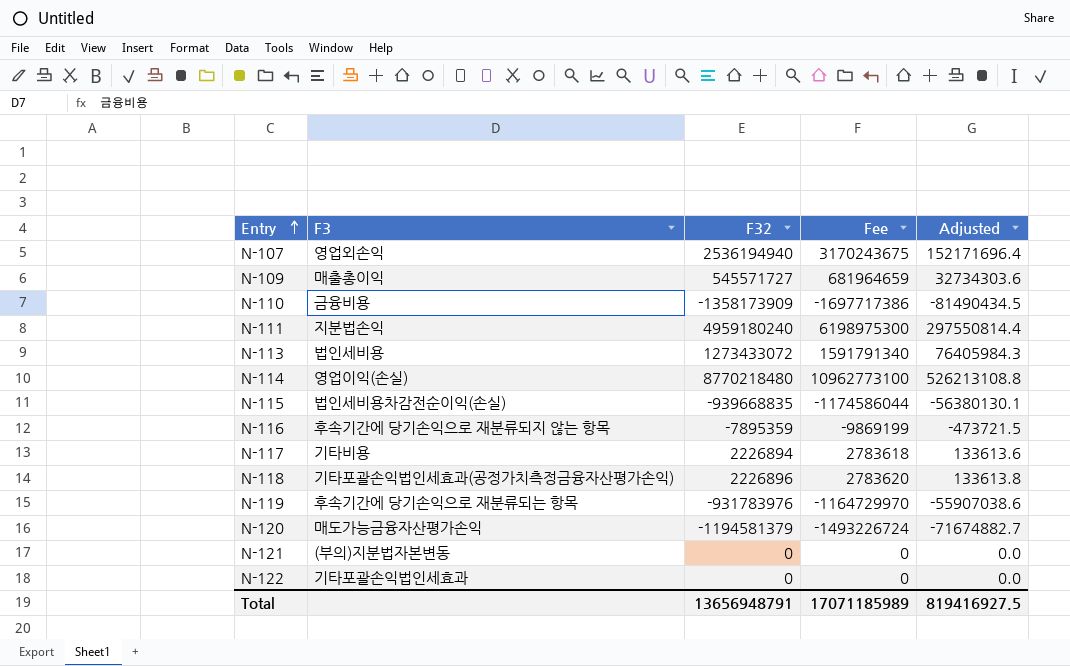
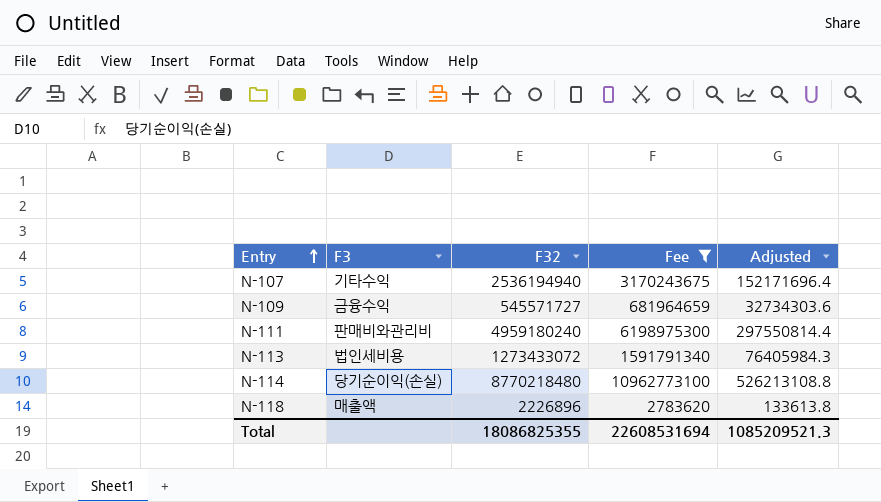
filter: none -> Fee >= 2783620
N-107 | F3: 영업외손익 -> 기타수익
N-109 | F3: 매출총이익 -> 금융수익
N-111 | F3: 지분법손익 -> 판매비와관리비
N-114 | F3: 영업이익(손실) -> 당기순이익(손실)
N-118 | F3: 기타포괄손익법인세효과(공정가치측정금융자산평가손익) -> 매출액
Total | F32: 13656948791 -> 18086825355
Total | Fee: 17071185989 -> 22608531694
Total | Adjusted: 819416927.5 -> 1085209521.3

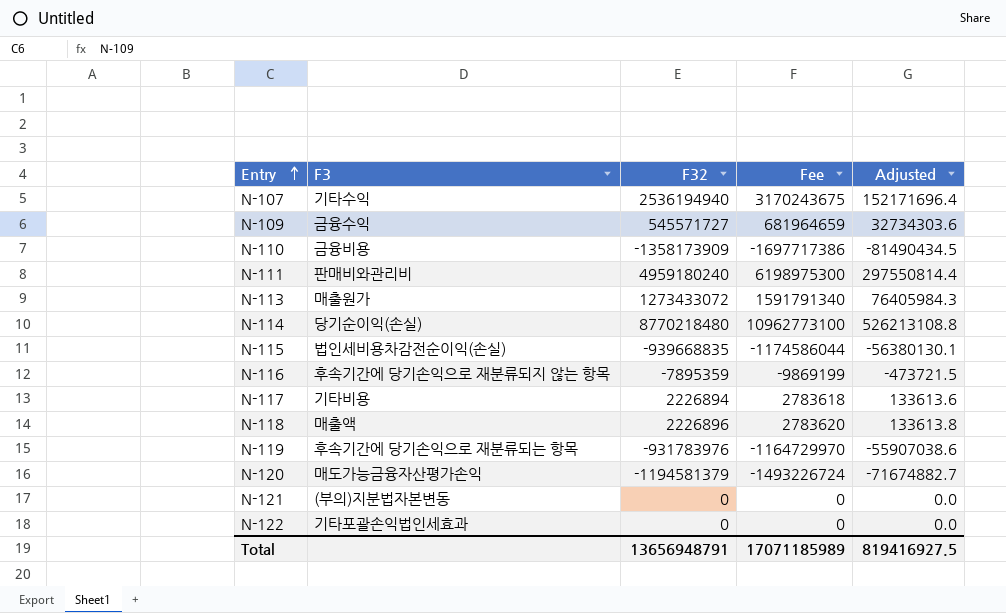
filter: Fee >= 2783620 -> none
N-113 | F3: 법인세비용 -> 매출원가
Total | F32: 18086825355 -> 13656948791
Total | Fee: 22608531694 -> 17071185989
Total | Adjusted: 1085209521.3 -> 819416927.5

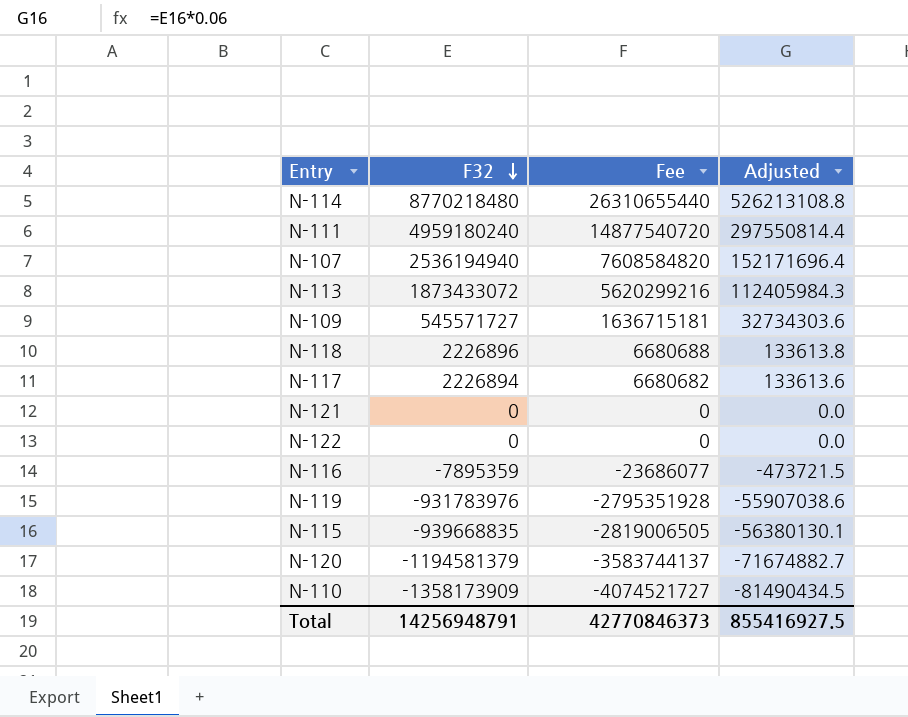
row order: Entry ascending -> F32 descending
column F3 | position: 2 -> none
column Fee | formula: [F32] * 1.25 -> [F32] * 3
N-113 | F32: 1273433072 -> 1873433072
N-113 | Adjusted: 76405984.3 -> 112405984.3
Total | F32: 13656948791 -> 14256948791
Total | Fee: 17071185989 -> 42770846373
Total | Adjusted: 819416927.5 -> 855416927.5

